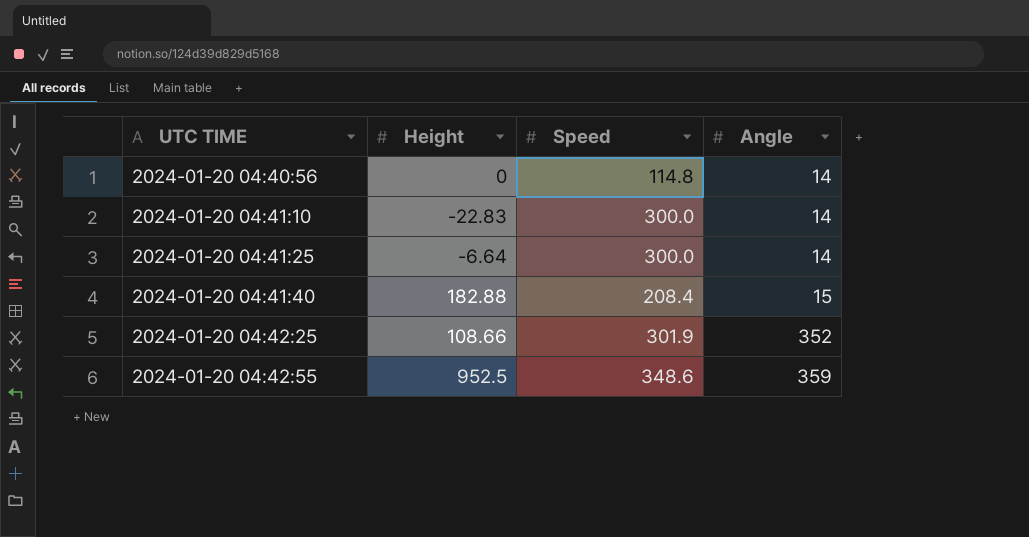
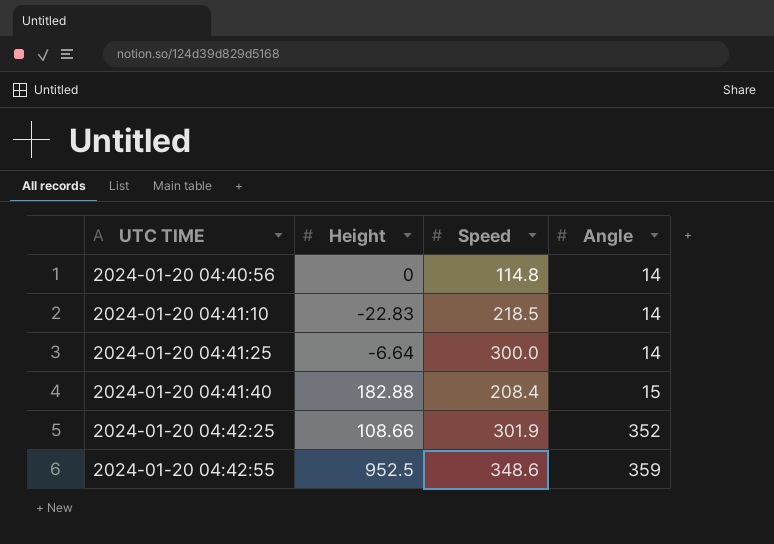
2024-01-20 04:41:10 | Speed: 300.0 -> 218.5

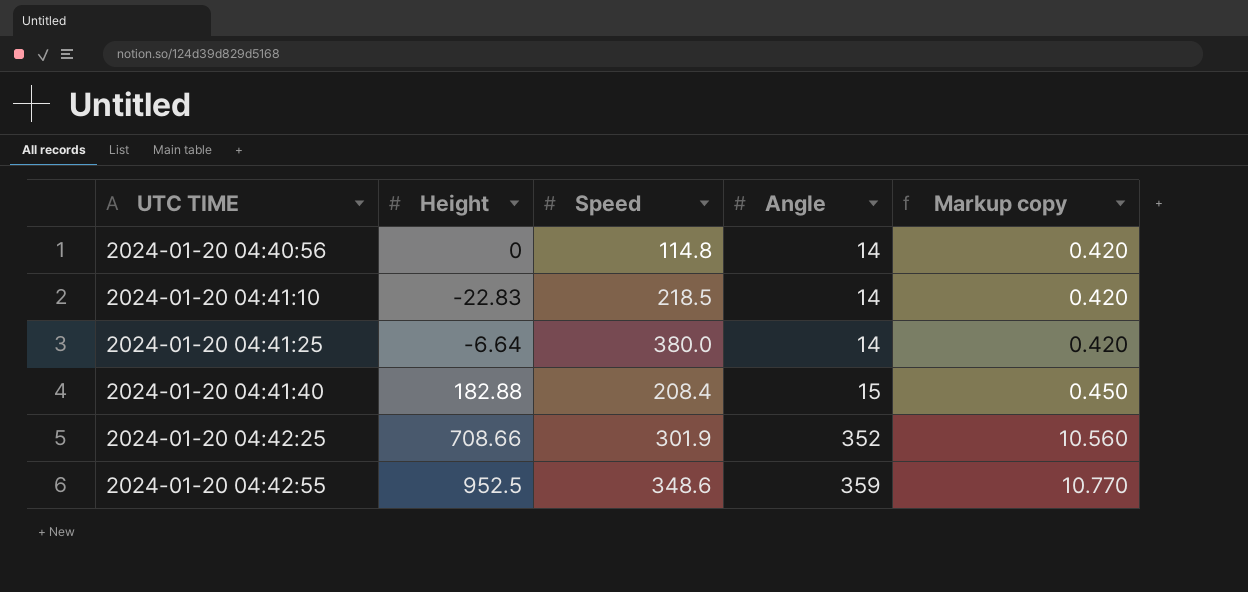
column Markup copy | formula: none -> [Angle] * 0.03
2024-01-20 04:41:25 | Speed: 300.0 -> 380.0
2024-01-20 04:42:25 | Height: 108.66 -> 708.66

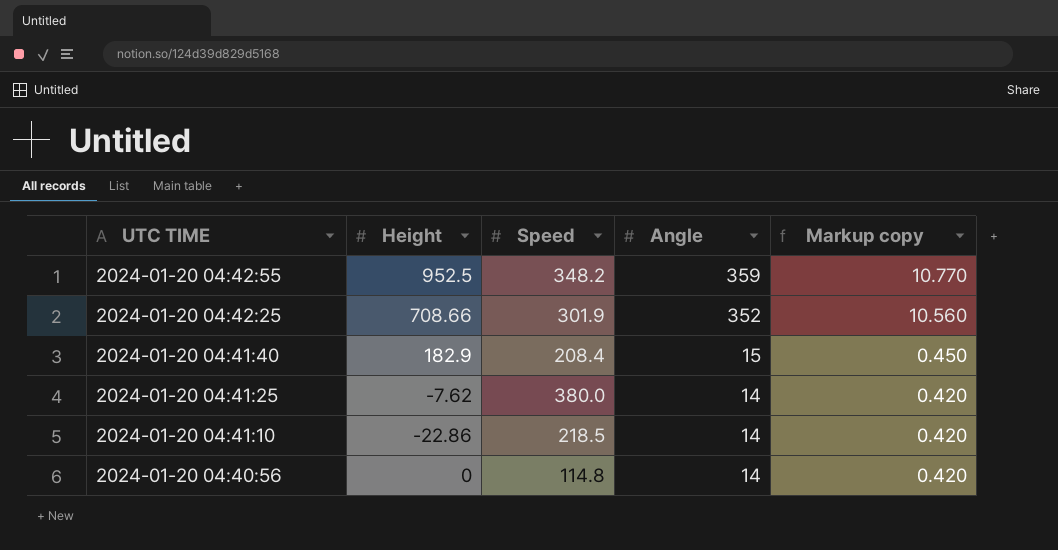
row order: UTC TIME ascending -> UTC TIME descending
2024-01-20 04:42:55 | Speed: 348.6 -> 348.2
2024-01-20 04:41:40 | Height: 182.88 -> 182.9
2024-01-20 04:41:25 | Height: -6.64 -> -7.62
2024-01-20 04:41:10 | Height: -22.83 -> -22.86

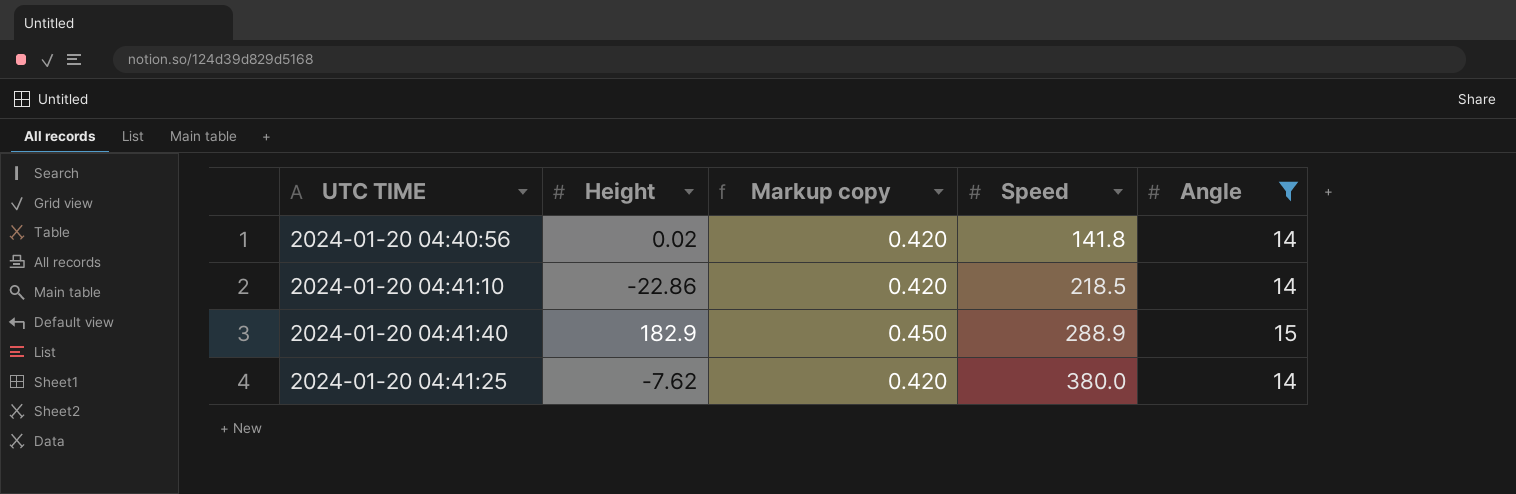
filter: none -> Angle <= 15
row order: UTC TIME descending -> Speed ascending
column Markup copy | position: 5 -> 3
2024-01-20 04:40:56 | Height: 0 -> 0.02
2024-01-20 04:40:56 | Speed: 114.8 -> 141.8
2024-01-20 04:41:40 | Speed: 208.4 -> 288.9

